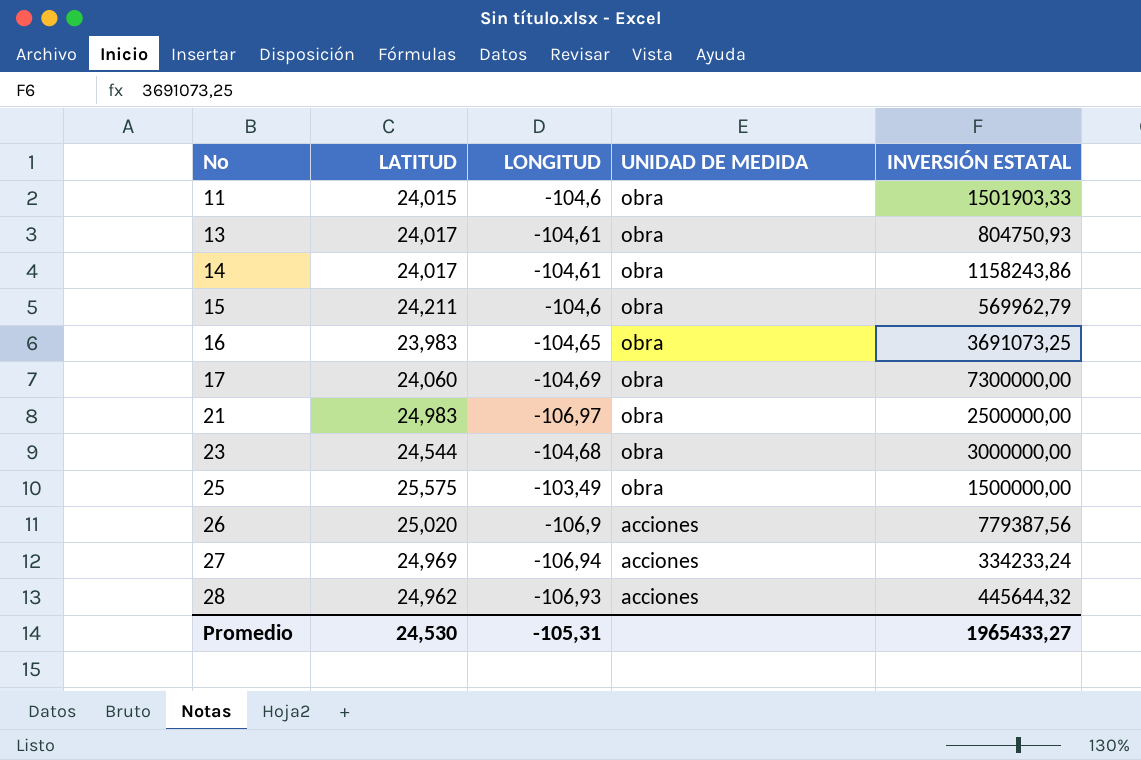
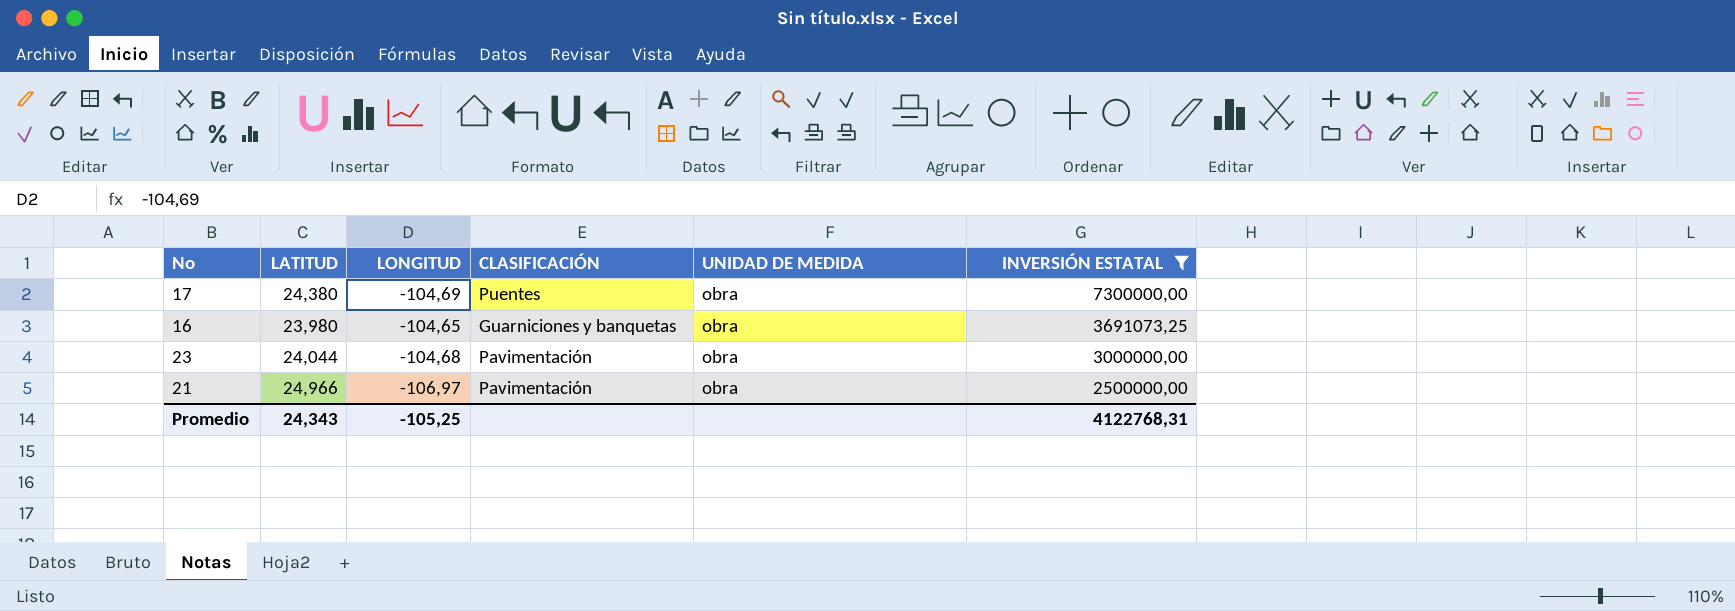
filter: none -> INVERSIÓN ESTATAL >= 2500000,00
row order: No ascending -> INVERSIÓN ESTATAL descending
column CLASIFICACIÓN | position: none -> 4
17 | LATITUD: 24,060 -> 24,380
16 | LATITUD: 23,983 -> 23,980
23 | LATITUD: 24,544 -> 24,044
21 | LATITUD: 24,983 -> 24,966
Promedio | LATITUD: 24,530 -> 24,343
Promedio | LONGITUD: -105,31 -> -105,25
Promedio | INVERSIÓN ESTATAL: 1965433,27 -> 4122768,31

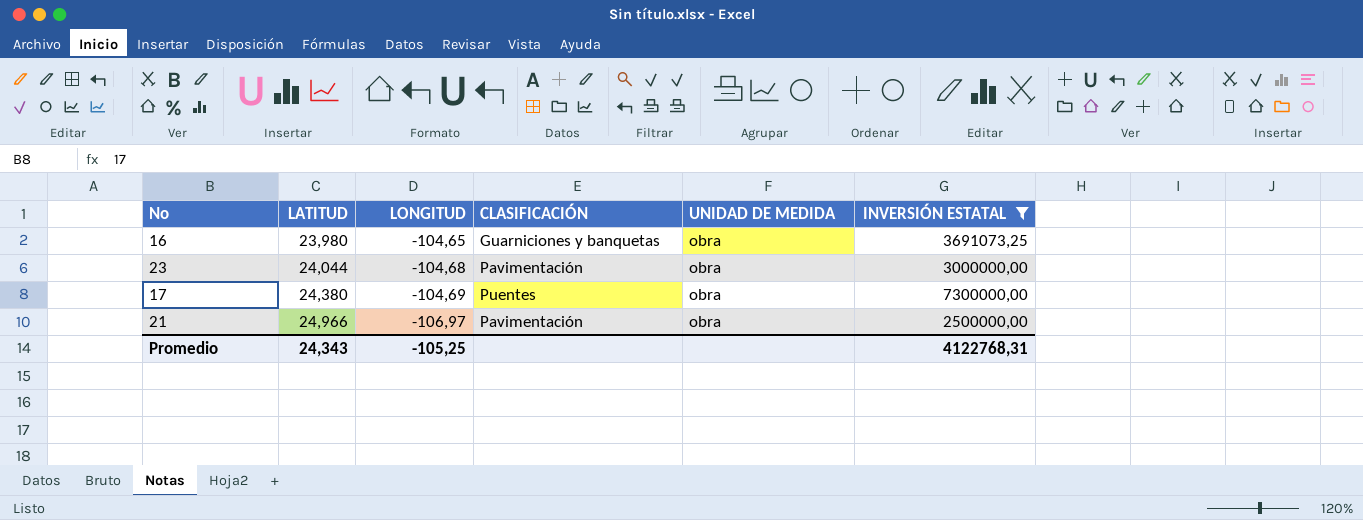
row order: INVERSIÓN ESTATAL descending -> LATITUD ascending

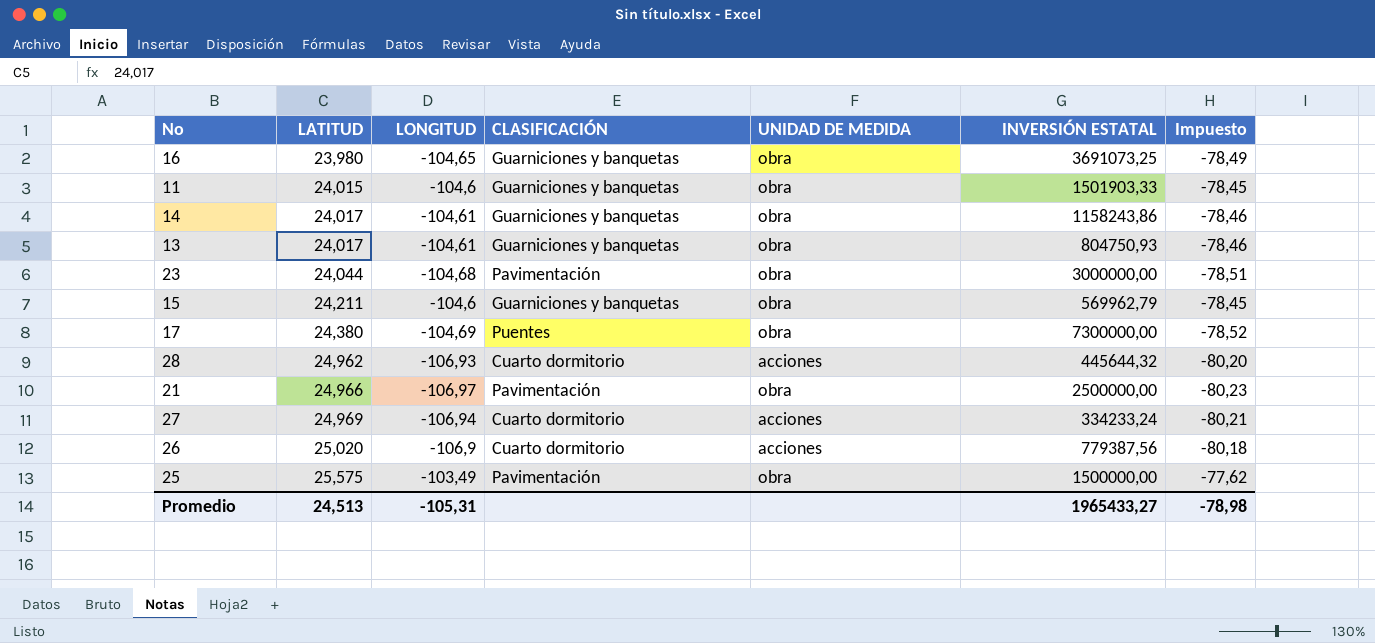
filter: INVERSIÓN ESTATAL >= 2500000,00 -> none
column Impuesto | formula: none -> [LONGITUD] * 0,75
Promedio | LATITUD: 24,343 -> 24,513
Promedio | LONGITUD: -105,25 -> -105,31
Promedio | INVERSIÓN ESTATAL: 4122768,31 -> 1965433,27

